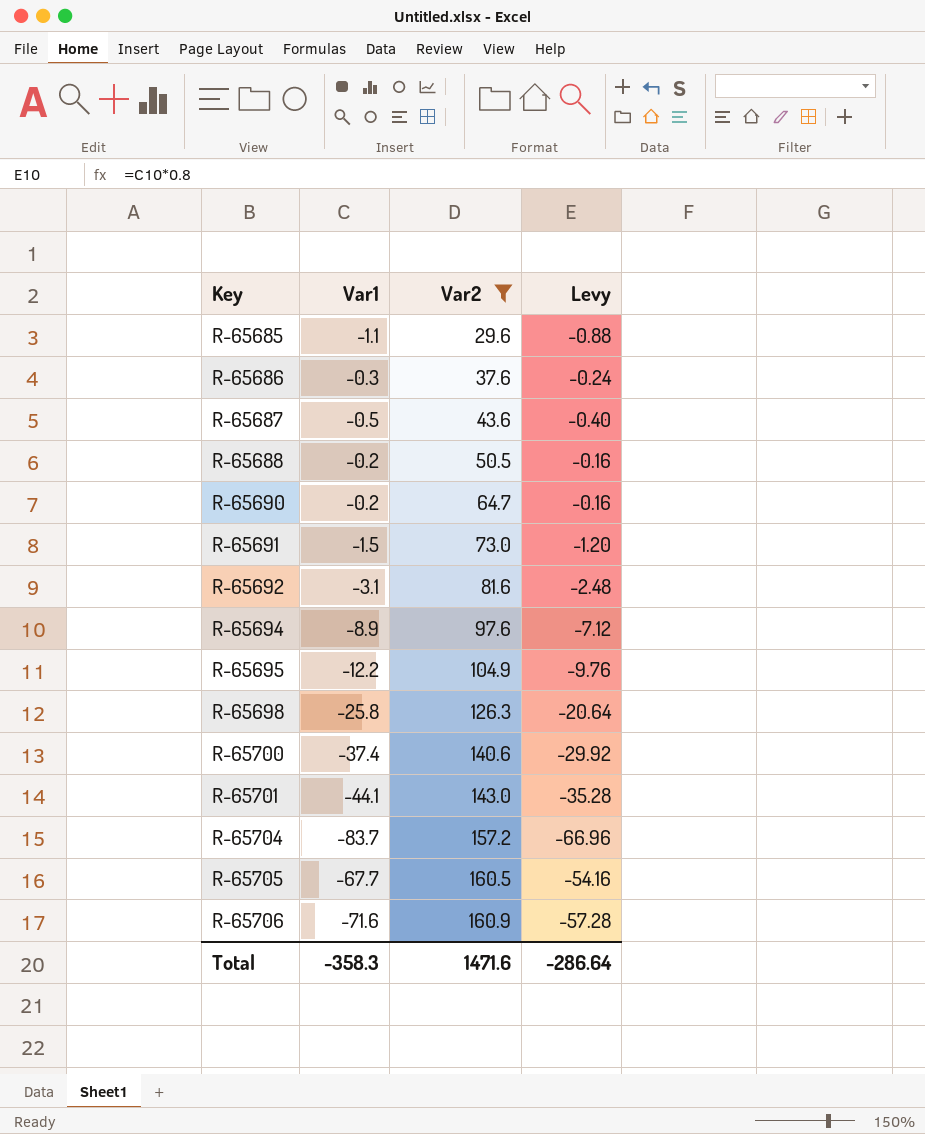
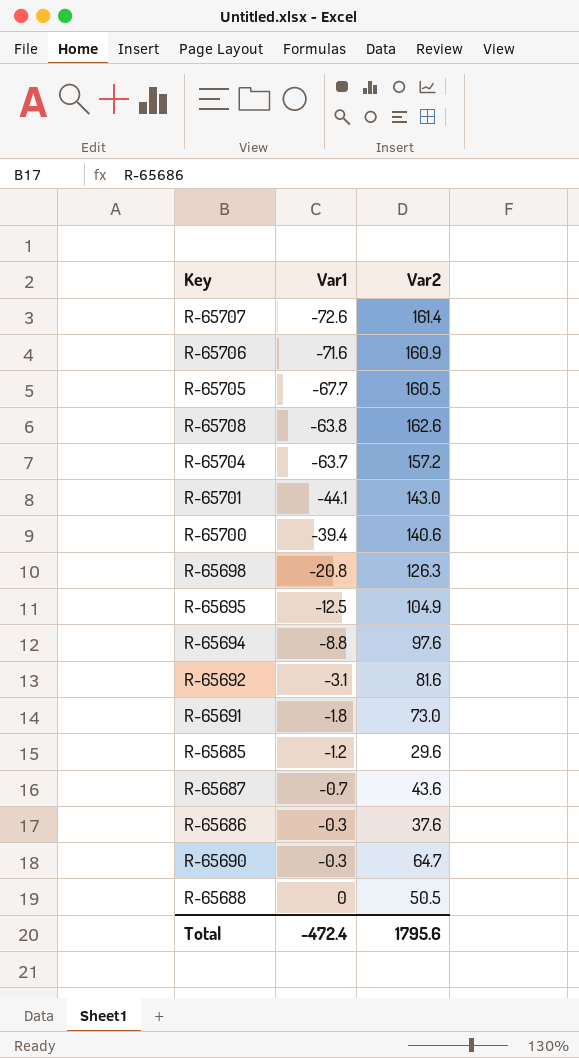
filter: Var2 <= 160.9 -> none
row order: Key ascending -> Var1 ascending
column Levy | formula: [Var1] * 0.8 -> none
R-65704 | Var1: -83.7 -> -63.7
R-65700 | Var1: -37.4 -> -39.4
R-65698 | Var1: -25.8 -> -20.8
R-65695 | Var1: -12.2 -> -12.5
R-65694 | Var1: -8.9 -> -8.8
R-65691 | Var1: -1.5 -> -1.8
R-65685 | Var1: -1.1 -> -1.2
R-65687 | Var1: -0.5 -> -0.7
R-65690 | Var1: -0.2 -> -0.3
R-65688 | Var1: -0.2 -> 0
Total | Var1: -358.3 -> -472.4
Total | Var2: 1471.6 -> 1795.6

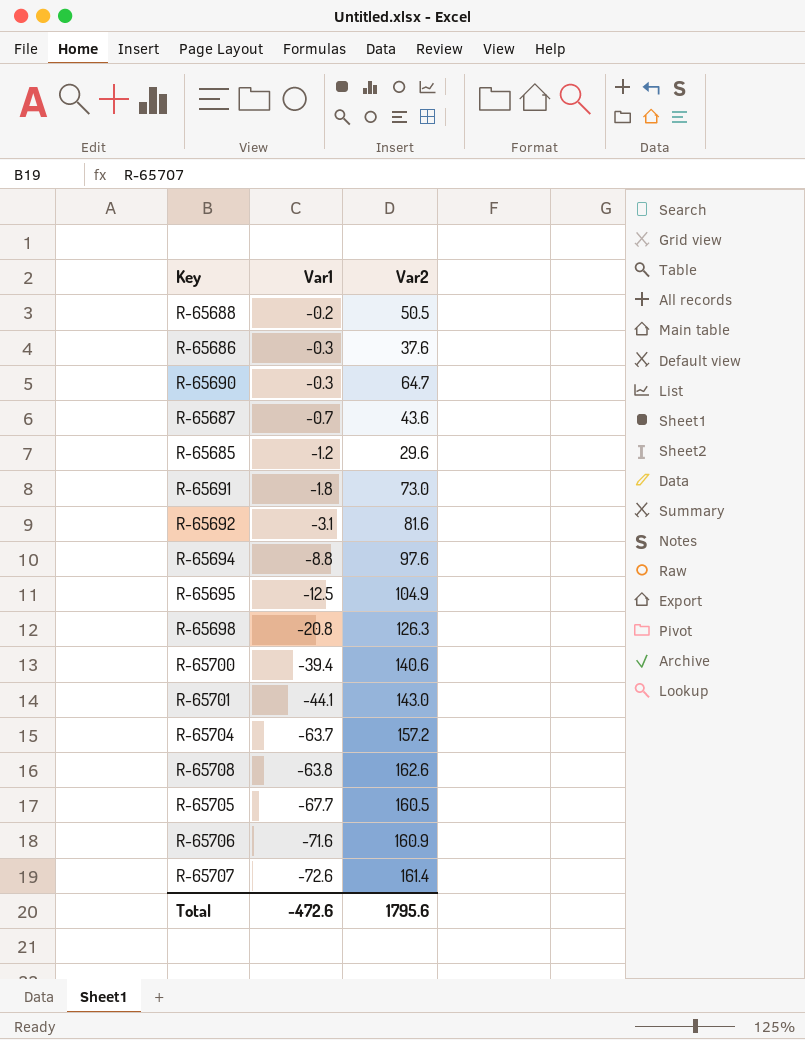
row order: Var1 ascending -> Var1 descending
R-65688 | Var1: 0 -> -0.2
Total | Var1: -472.4 -> -472.6

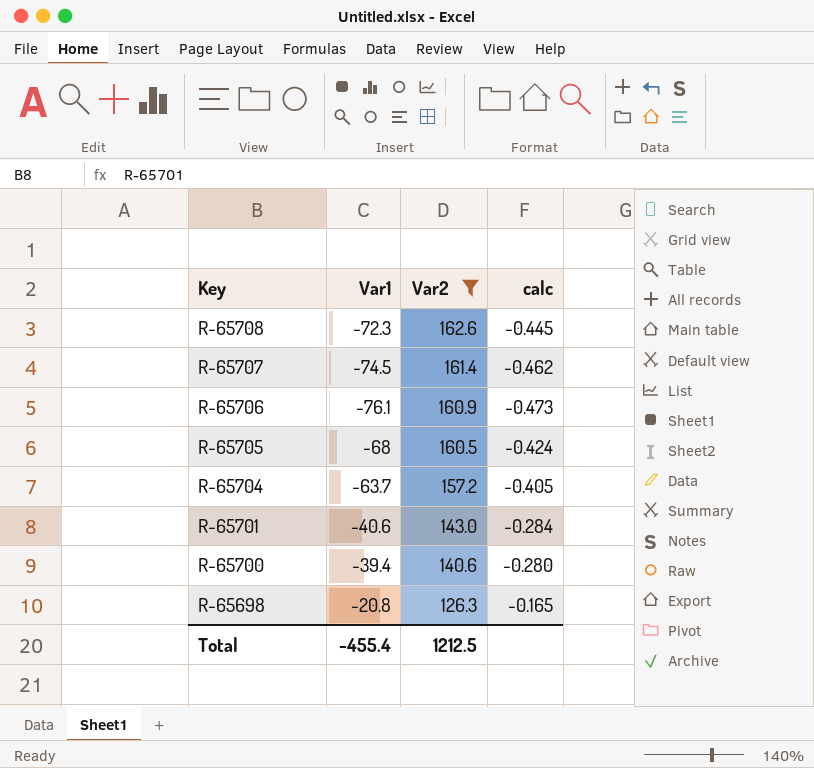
filter: none -> Var2 >= 126.3
row order: Var1 descending -> Key descending
column calc | formula: none -> [Var1] / [Var2]
R-65708 | Var1: -63.8 -> -72.3
R-65707 | Var1: -72.6 -> -74.5
R-65706 | Var1: -71.6 -> -76.1
R-65705 | Var1: -67.7 -> -68
R-65701 | Var1: -44.1 -> -40.6
Total | Var1: -472.6 -> -455.4
Total | Var2: 1795.6 -> 1212.5

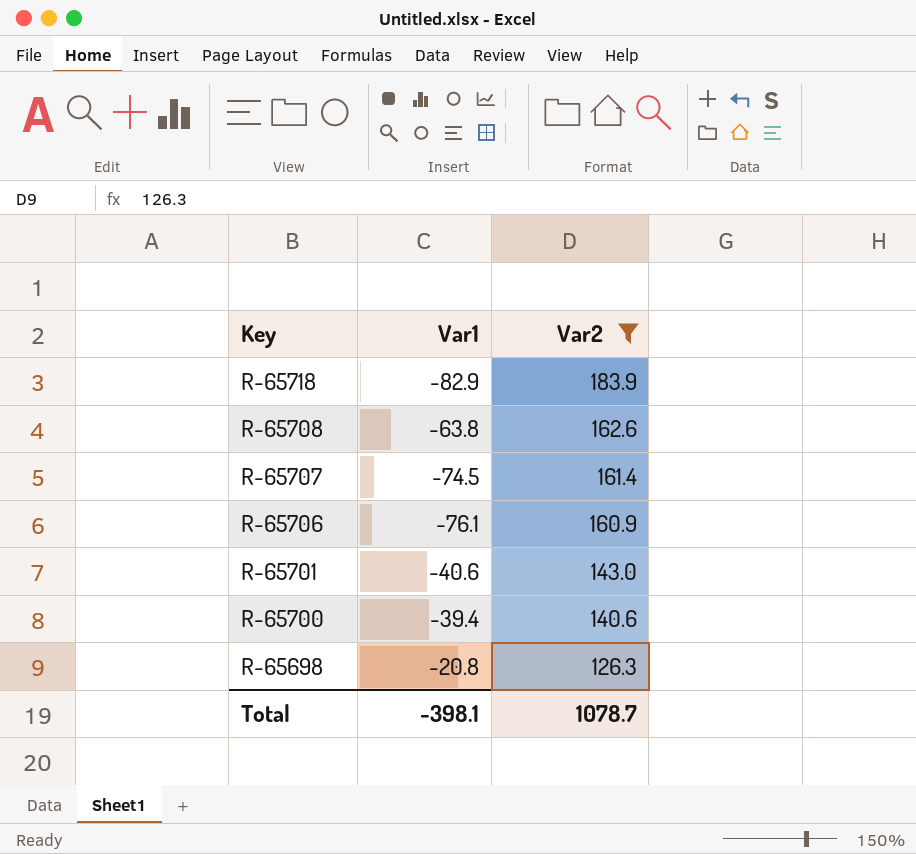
column calc | formula: [Var1] / [Var2] -> none
row R-65705: -68 | 160.5 | -0.424 -> none
row R-65704: -63.7 | 157.2 | -0.405 -> none
row R-65718: none -> -82.9 | 183.9
R-65708 | Var1: -72.3 -> -63.8
Total | Var1: -455.4 -> -398.1
Total | Var2: 1212.5 -> 1078.7

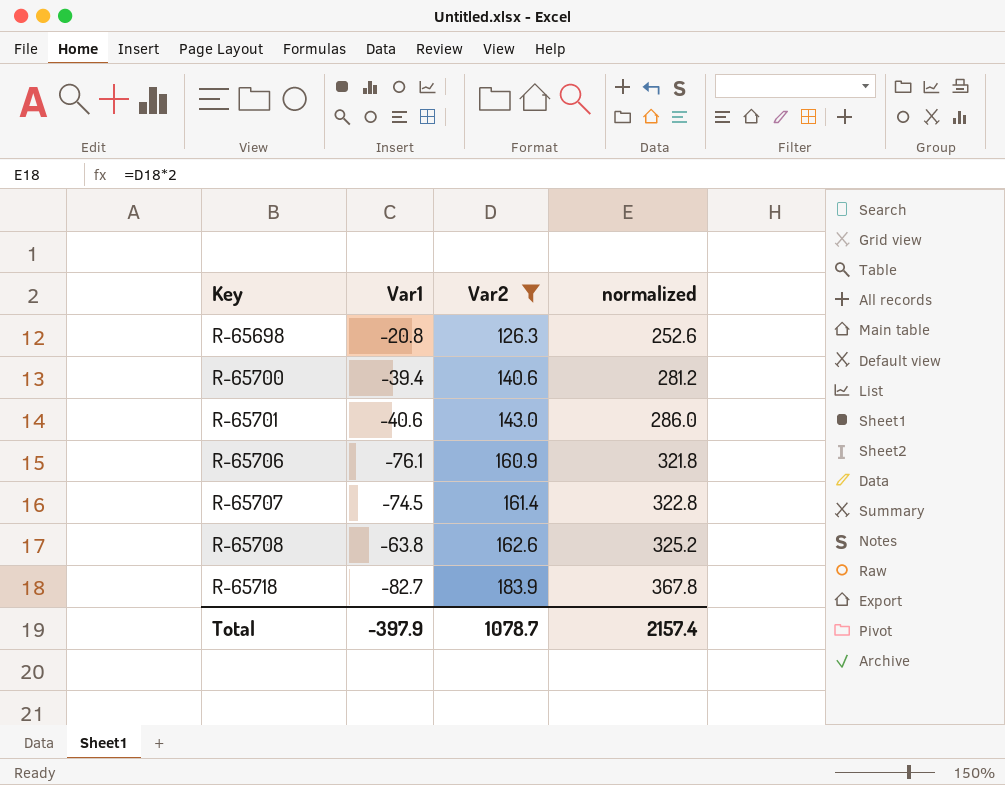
row order: Key descending -> Key ascending
column normalized | formula: none -> [Var2] * 2
R-65718 | Var1: -82.9 -> -82.7
Total | Var1: -398.1 -> -397.9

